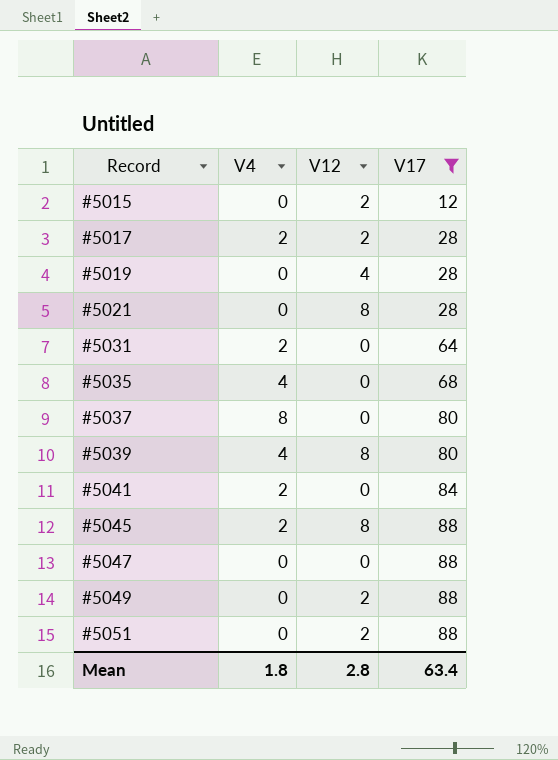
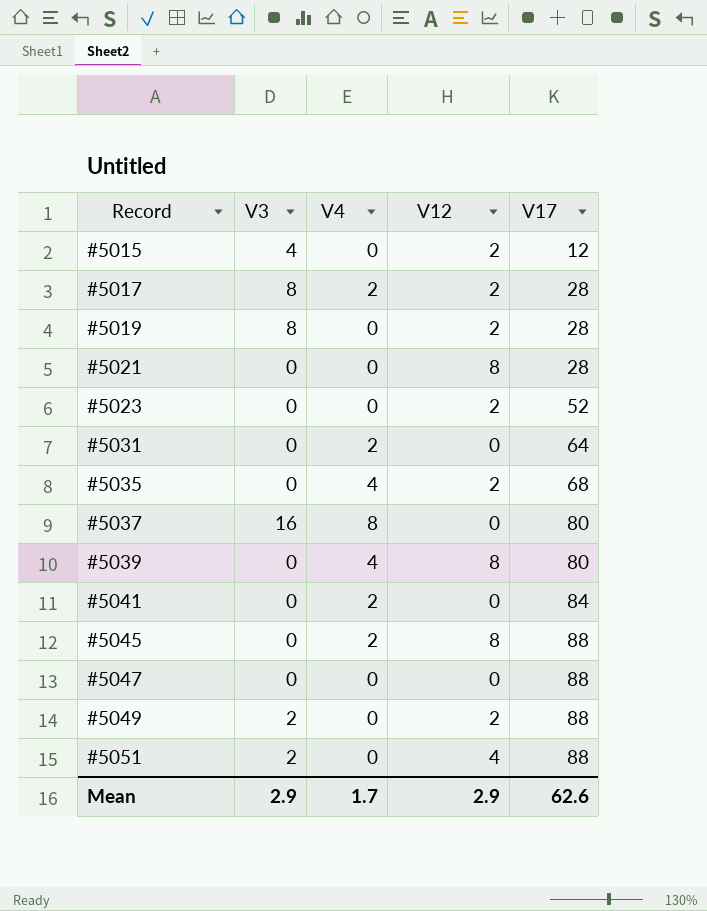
filter: V17 != 52 -> none
column V3 | position: none -> 2
#5019 | V12: 4 -> 2
#5035 | V12: 0 -> 2
#5051 | V12: 2 -> 4
Mean | V4: 1.8 -> 1.7
Mean | V12: 2.8 -> 2.9
Mean | V17: 63.4 -> 62.6

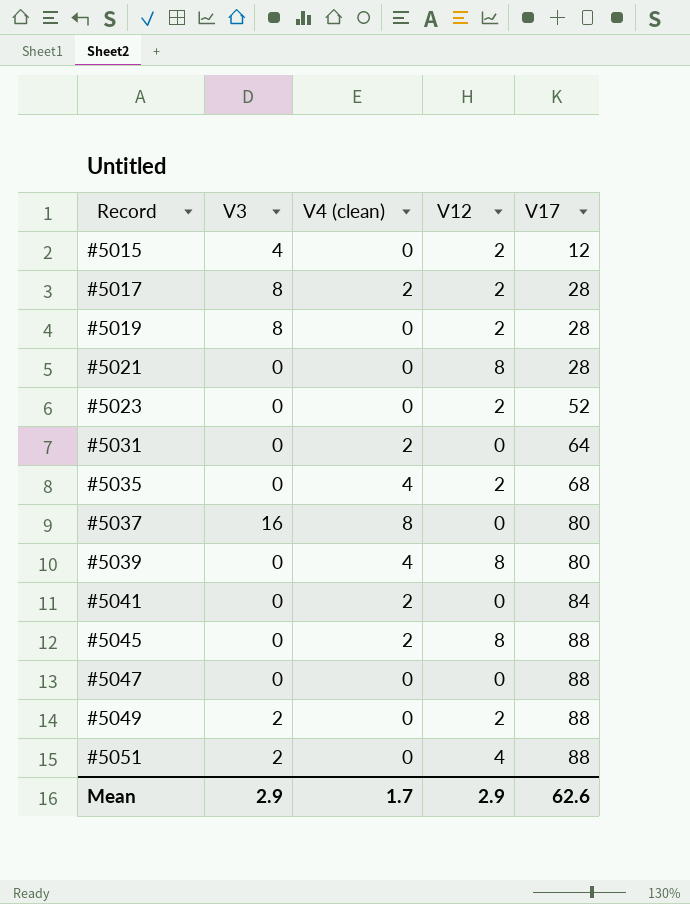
column name: V4 -> V4 (clean)

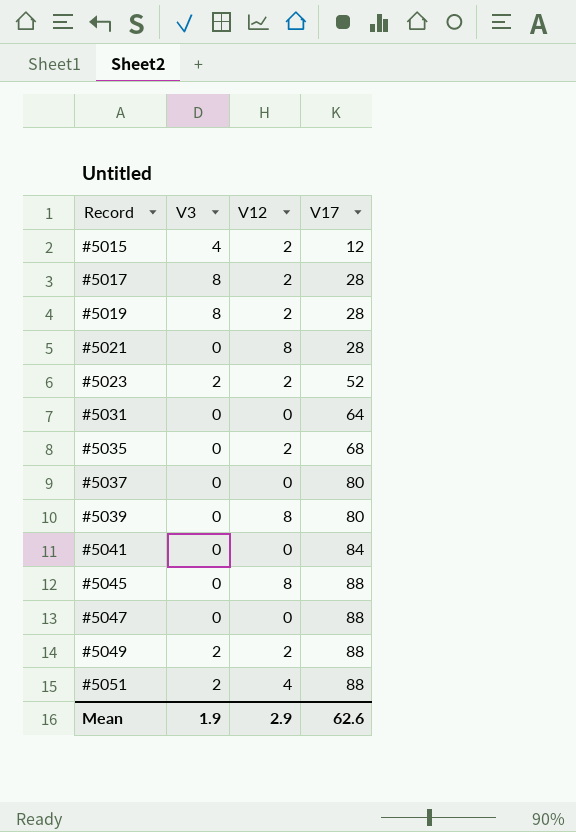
column V4 (clean) | position: 3 -> none
#5023 | V3: 0 -> 2
#5037 | V3: 16 -> 0
Mean | V3: 2.9 -> 1.9

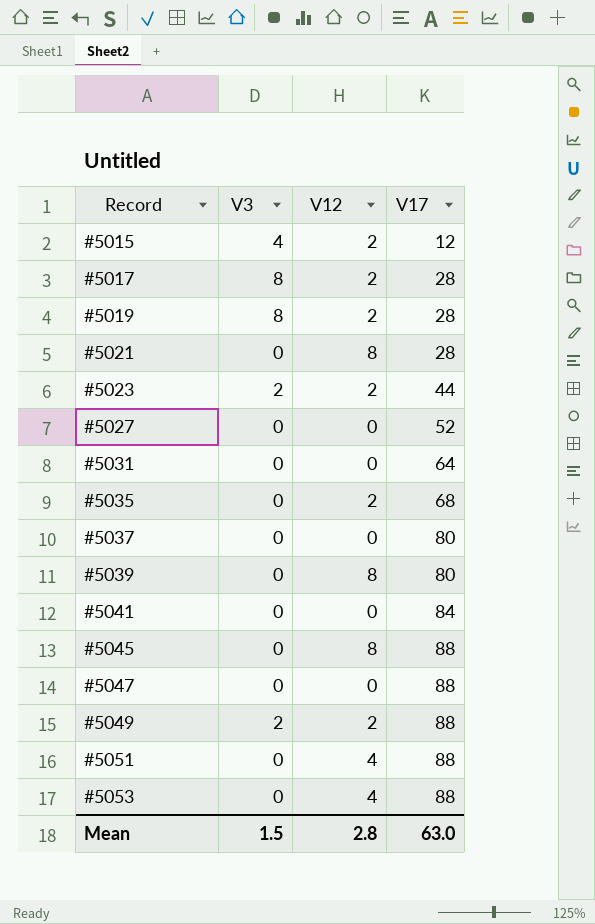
#5023 | V17: 52 -> 44
row #5027: none -> 0 | 0 | 52
#5051 | V3: 2 -> 0
row #5053: none -> 0 | 4 | 88
Mean | V3: 1.9 -> 1.5
Mean | V12: 2.9 -> 2.8
Mean | V17: 62.6 -> 63.0

